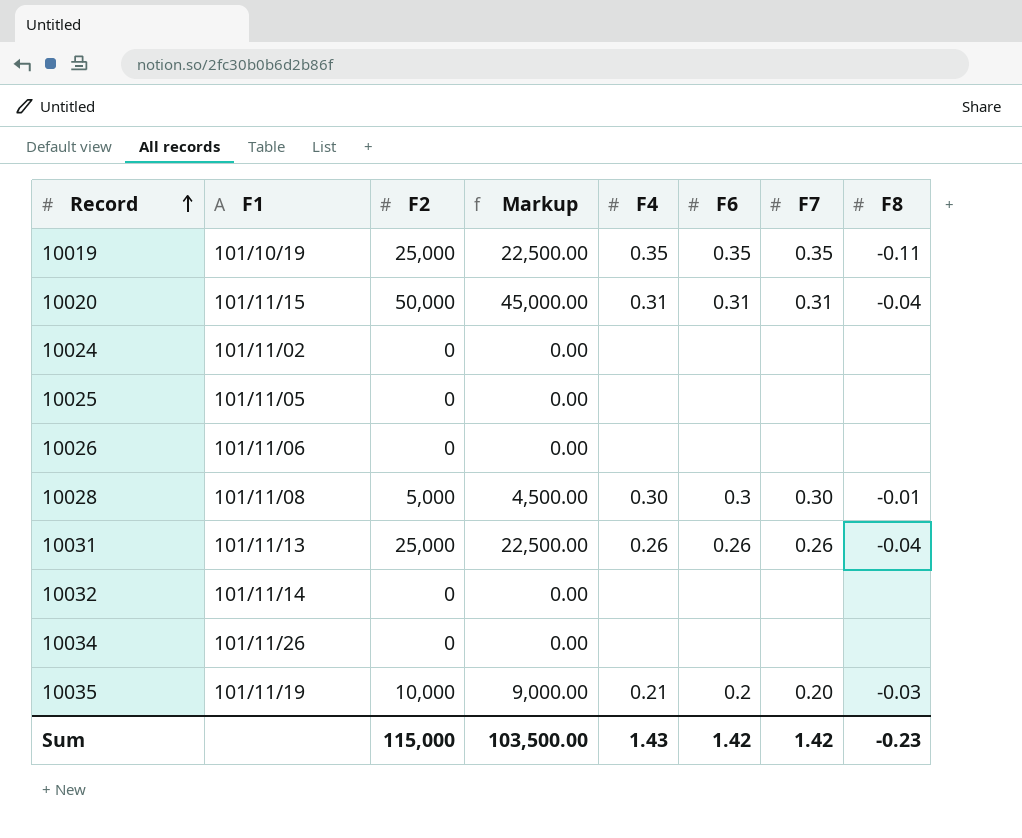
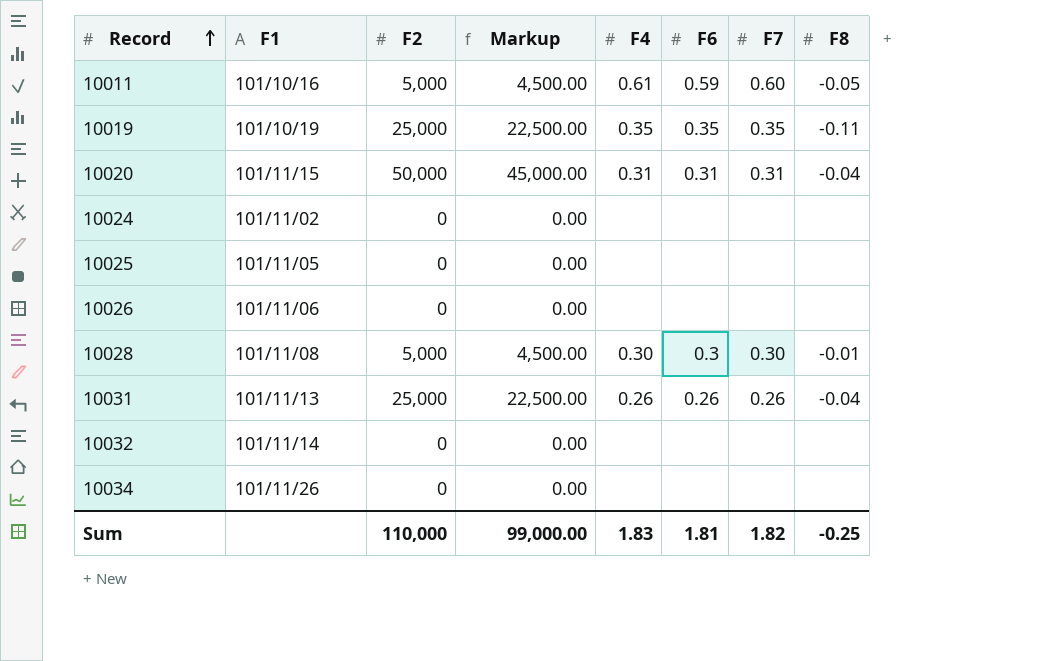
row 10035: 101/11/19 | 10,000 | 9,000.00 | 0.21 | 0.2 | 0.20 | -0.03 -> none
row 10011: none -> 101/10/16 | 5,000 | 4,500.00 | 0.61 | 0.59 | 0.60 | -0.05
Sum | F2: 115,000 -> 110,000
Sum | Markup: 103,500.00 -> 99,000.00
Sum | F4: 1.43 -> 1.83
Sum | F6: 1.42 -> 1.81
Sum | F7: 1.42 -> 1.82
Sum | F8: -0.23 -> -0.25

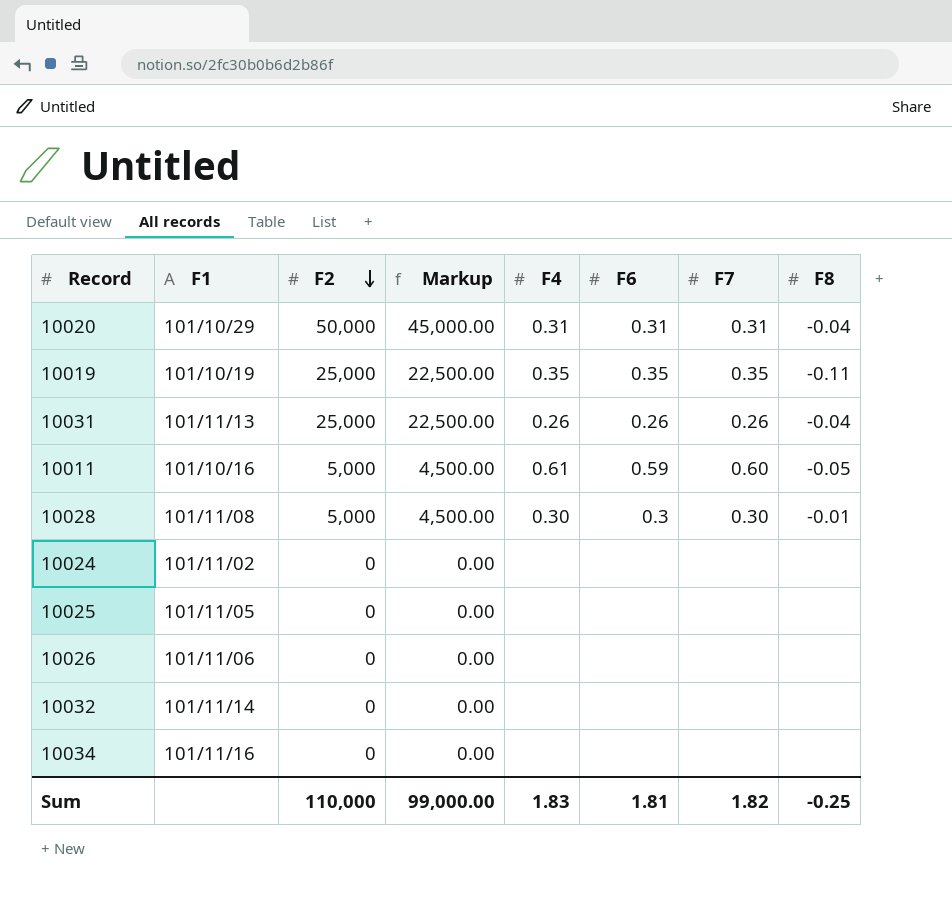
row order: Record ascending -> F2 descending
10020 | F1: 101/11/15 -> 101/10/29
10034 | F1: 101/11/26 -> 101/11/16

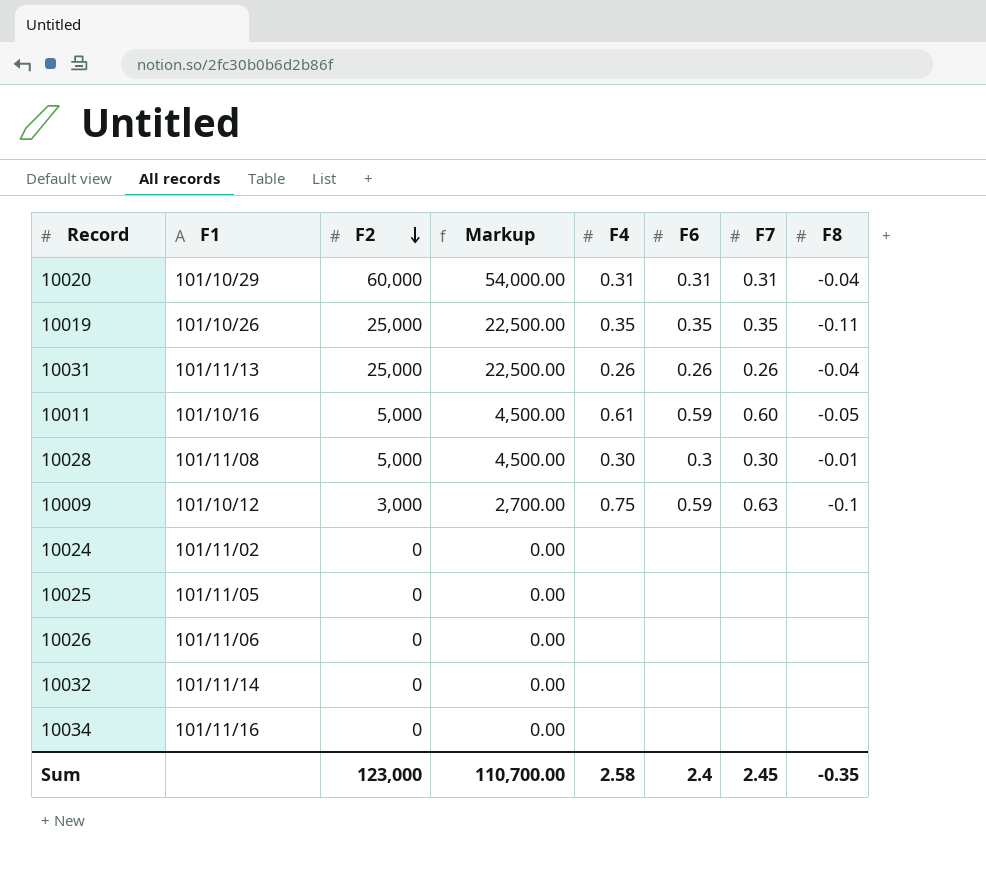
10020 | F2: 50,000 -> 60,000
10020 | Markup: 45,000.00 -> 54,000.00
10019 | F1: 101/10/19 -> 101/10/26
row 10009: none -> 101/10/12 | 3,000 | 2,700.00 | 0.75 | 0.59 | 0.63 | -0.1
Sum | F2: 110,000 -> 123,000
Sum | Markup: 99,000.00 -> 110,700.00
Sum | F4: 1.83 -> 2.58
Sum | F6: 1.81 -> 2.4
Sum | F7: 1.82 -> 2.45
Sum | F8: -0.25 -> -0.35

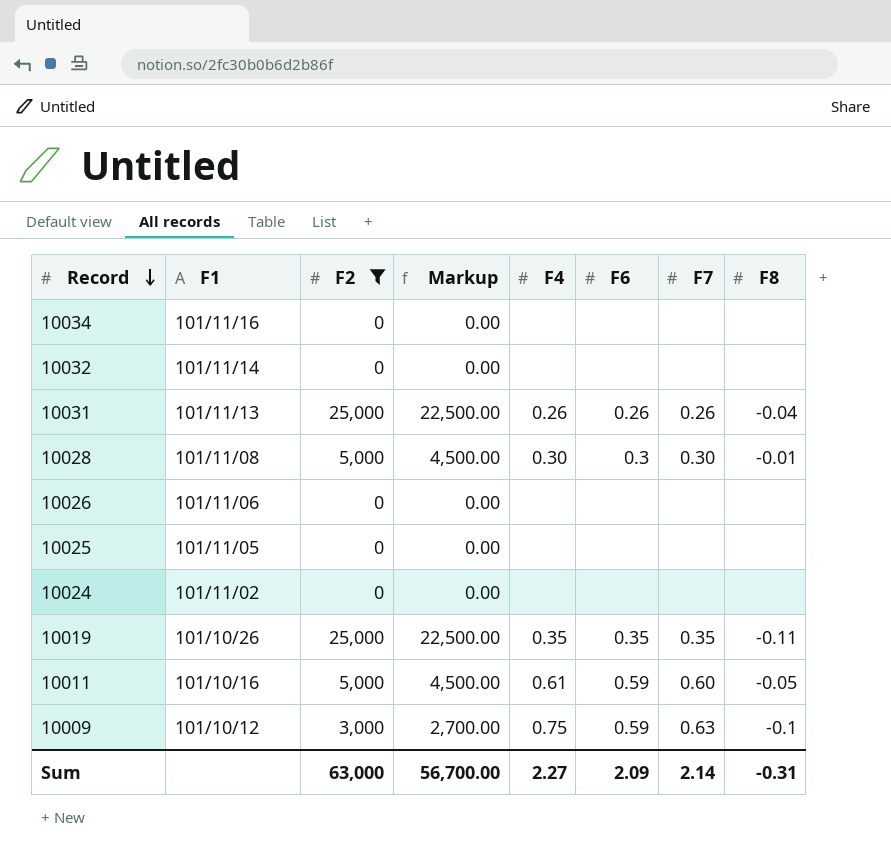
filter: none -> F2 != 60,000
row order: F2 descending -> Record descending
Sum | F2: 123,000 -> 63,000
Sum | Markup: 110,700.00 -> 56,700.00
Sum | F4: 2.58 -> 2.27
Sum | F6: 2.4 -> 2.09
Sum | F7: 2.45 -> 2.14
Sum | F8: -0.35 -> -0.31

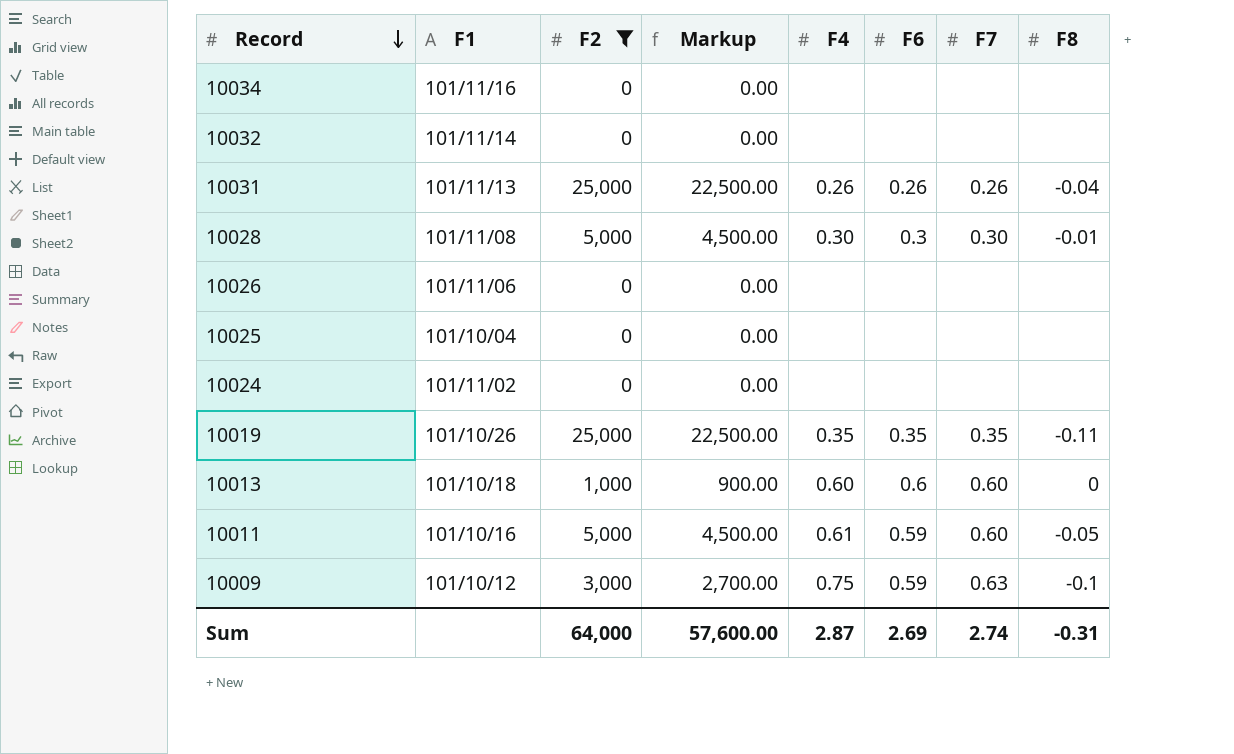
10025 | F1: 101/11/05 -> 101/10/04
row 10013: none -> 101/10/18 | 1,000 | 900.00 | 0.60 | 0.6 | 0.60 | 0
Sum | F2: 63,000 -> 64,000
Sum | Markup: 56,700.00 -> 57,600.00
Sum | F4: 2.27 -> 2.87
Sum | F6: 2.09 -> 2.69
Sum | F7: 2.14 -> 2.74

